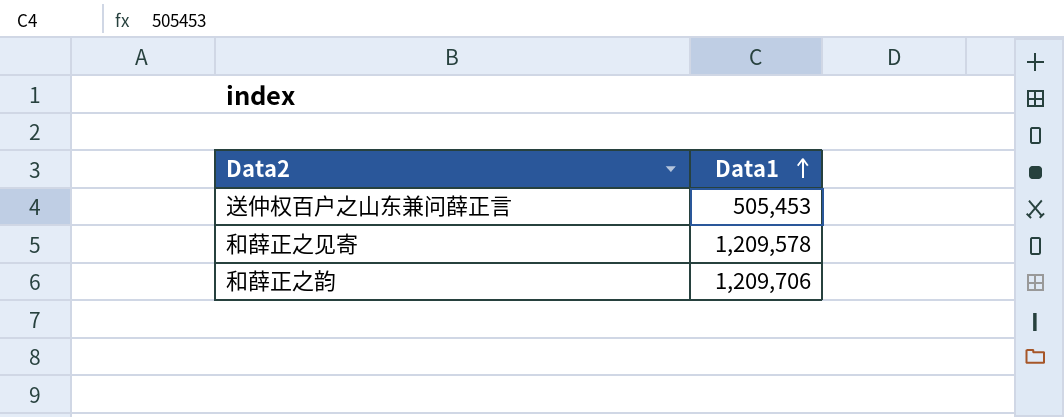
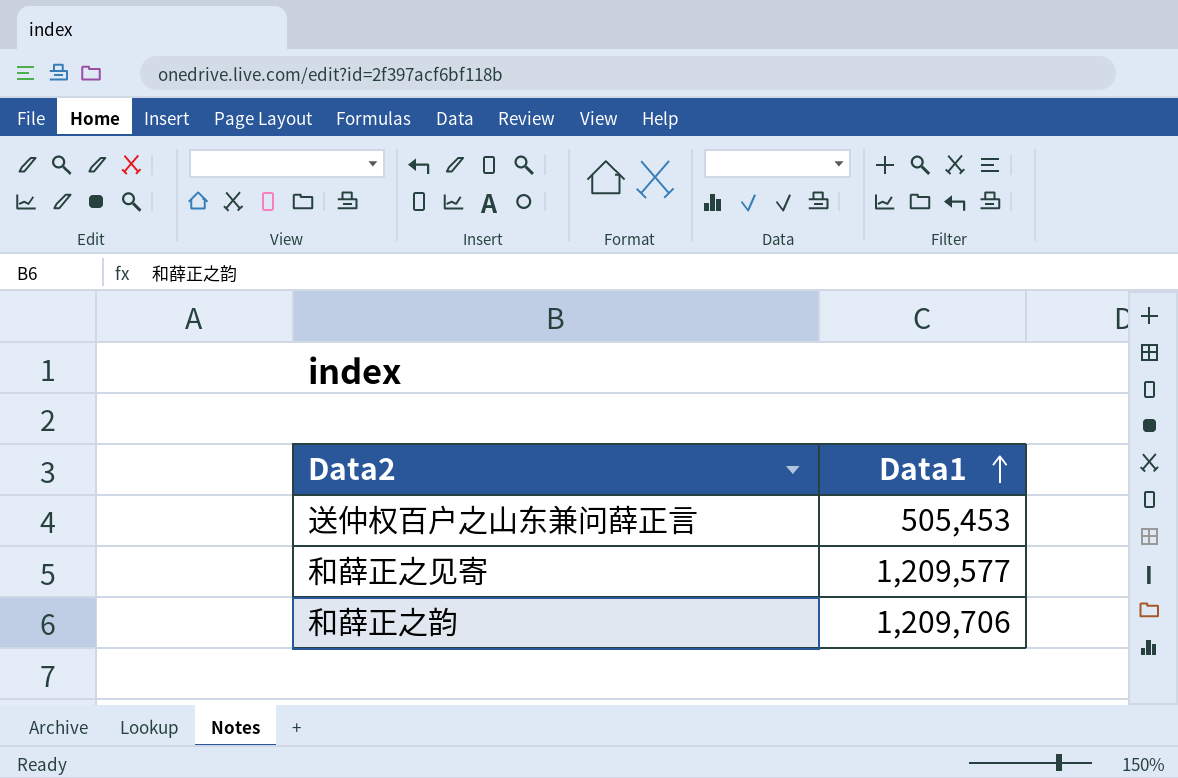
和薛正之见寄 | Data1: 1,209,578 -> 1,209,577

